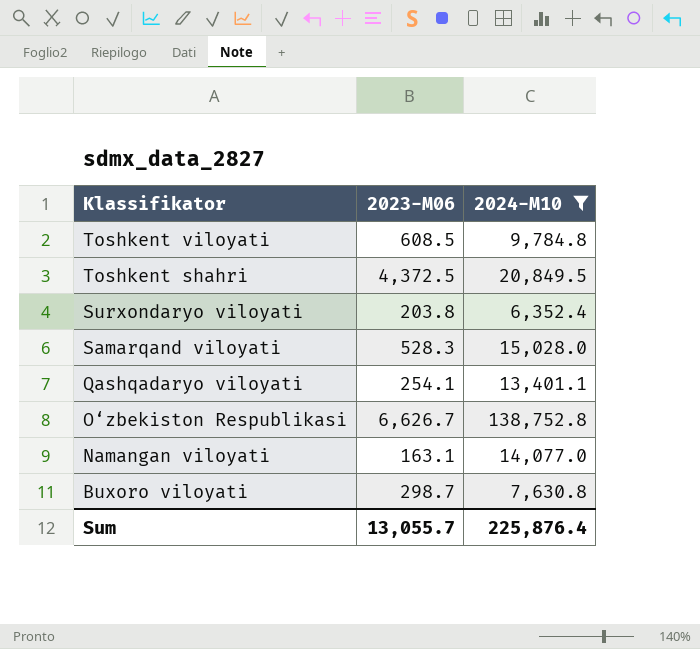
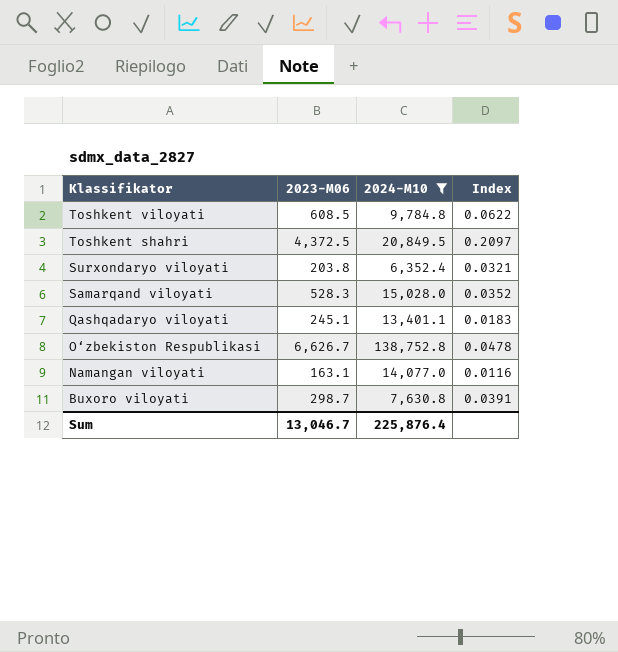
column Index | formula: none -> [2023-M06] / [2024-M10]
Qashqadaryo viloyati | 2023-M06: 254.1 -> 245.1
Sum | 2023-M06: 13,055.7 -> 13,046.7

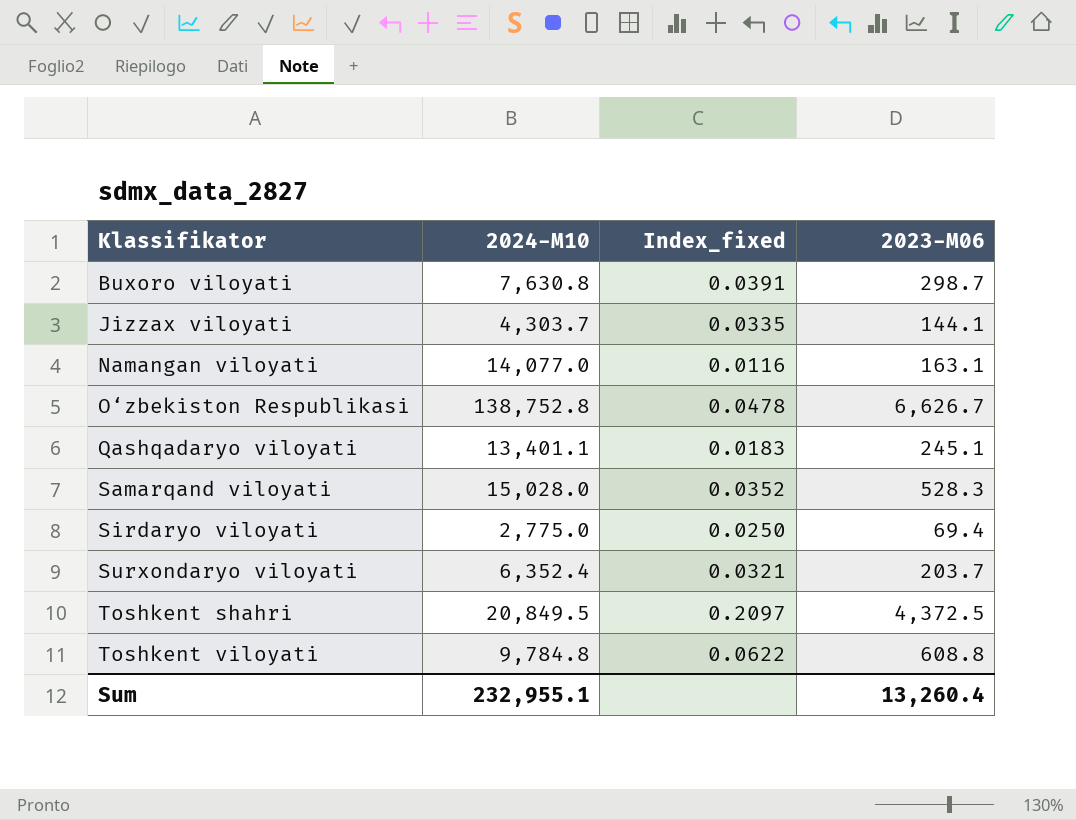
filter: 2024-M10 >= 6,352.4 -> none
row order: Klassifikator descending -> Klassifikator ascending
column name: Index -> Index_fixed
column 2023-M06 | position: 2 -> 4
Surxondaryo viloyati | 2023-M06: 203.8 -> 203.7
Toshkent viloyati | 2023-M06: 608.5 -> 608.8
Sum | 2024-M10: 225,876.4 -> 232,955.1
Sum | 2023-M06: 13,046.7 -> 13,260.4

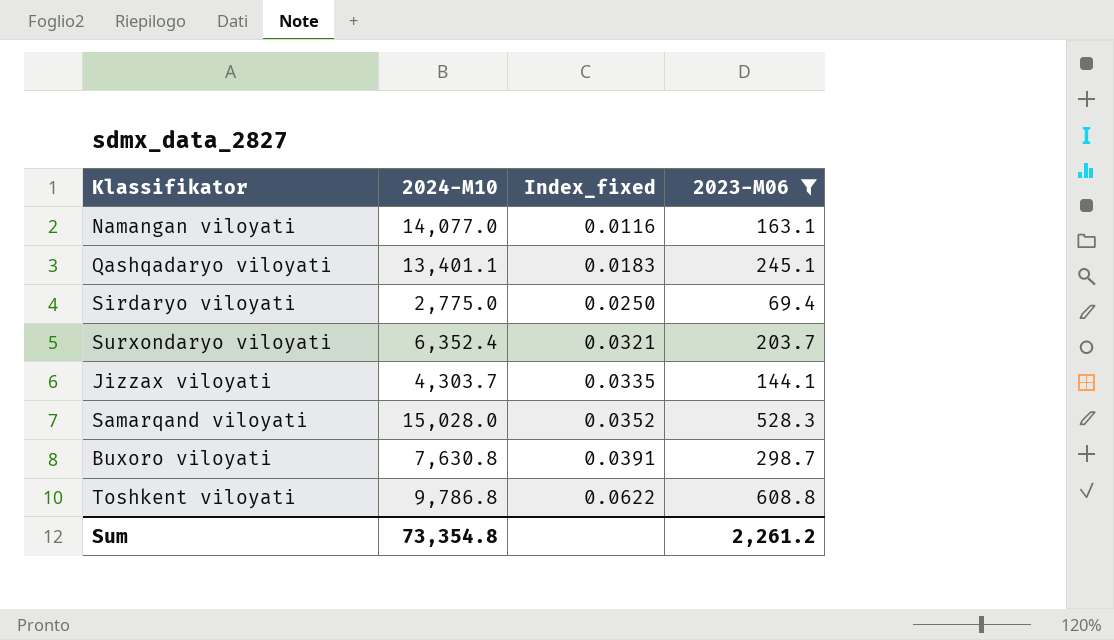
filter: none -> 2023-M06 <= 608.8
row order: Klassifikator ascending -> Index_fixed ascending
Toshkent viloyati | 2024-M10: 9,784.8 -> 9,786.8
Sum | 2024-M10: 232,955.1 -> 73,354.8
Sum | 2023-M06: 13,260.4 -> 2,261.2

